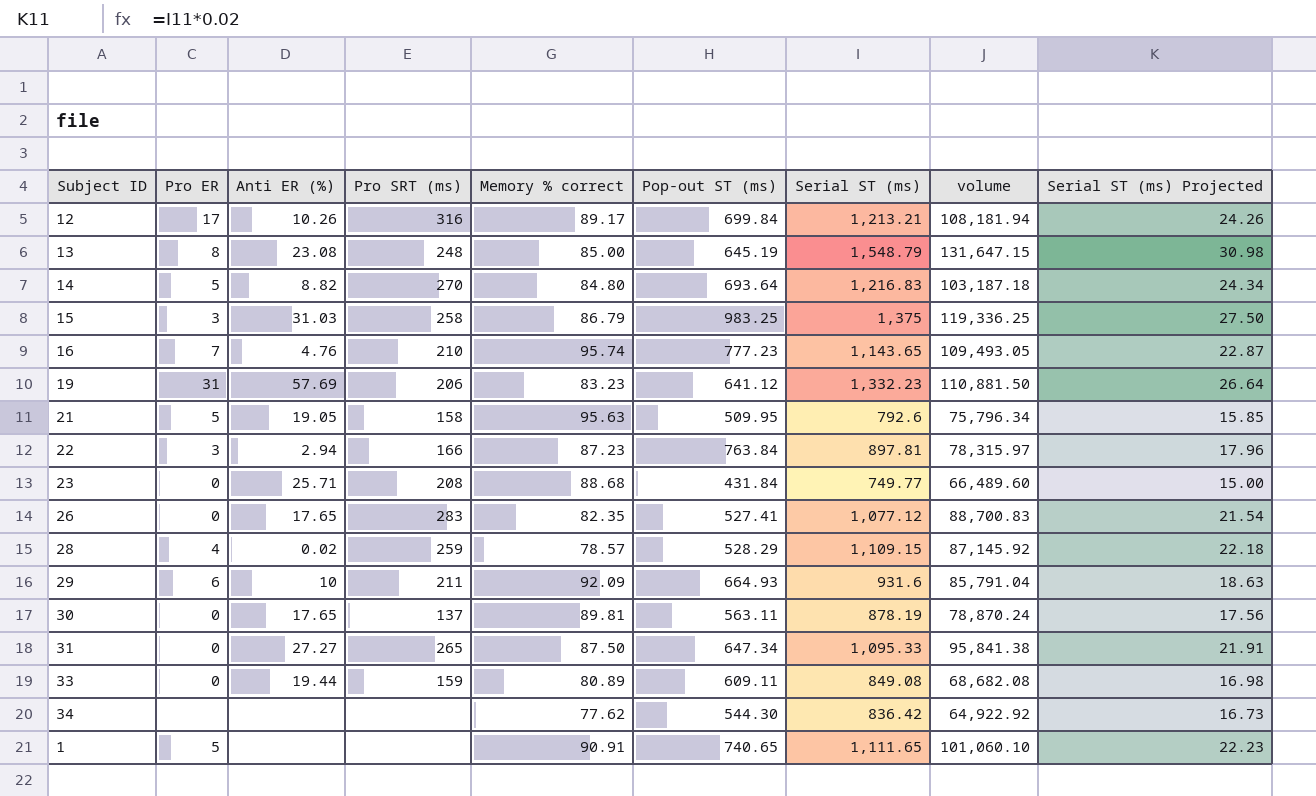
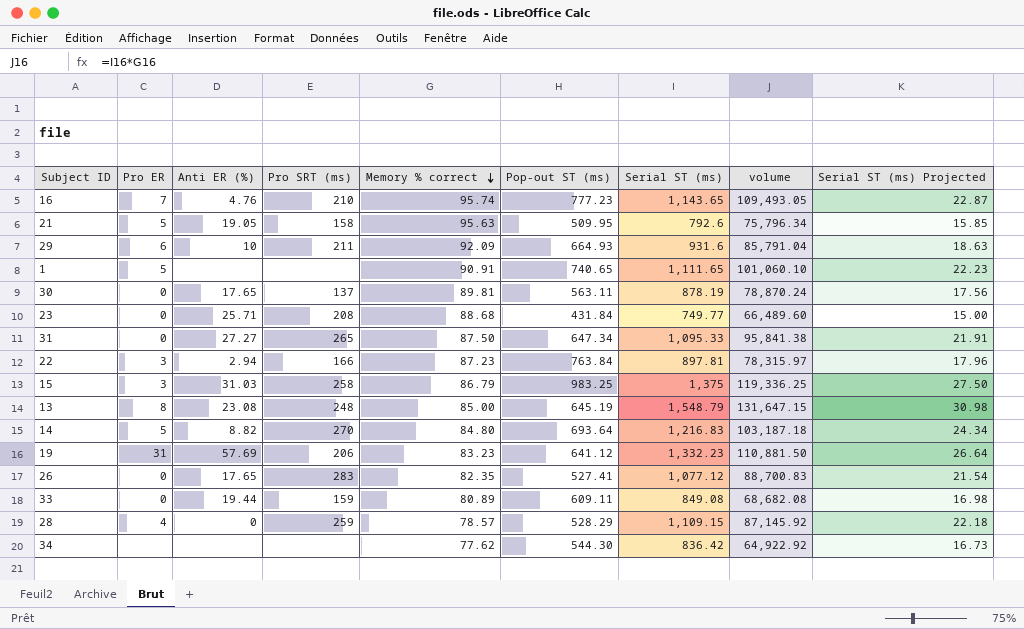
row order: none -> Memory % correct descending
row 12: 17 | 10.26 | 316 | 89.17 | 699.84 | 1,213.21 | 108,181.94 | 24.26 -> none
28 | Anti ER (%): 0.02 -> 0

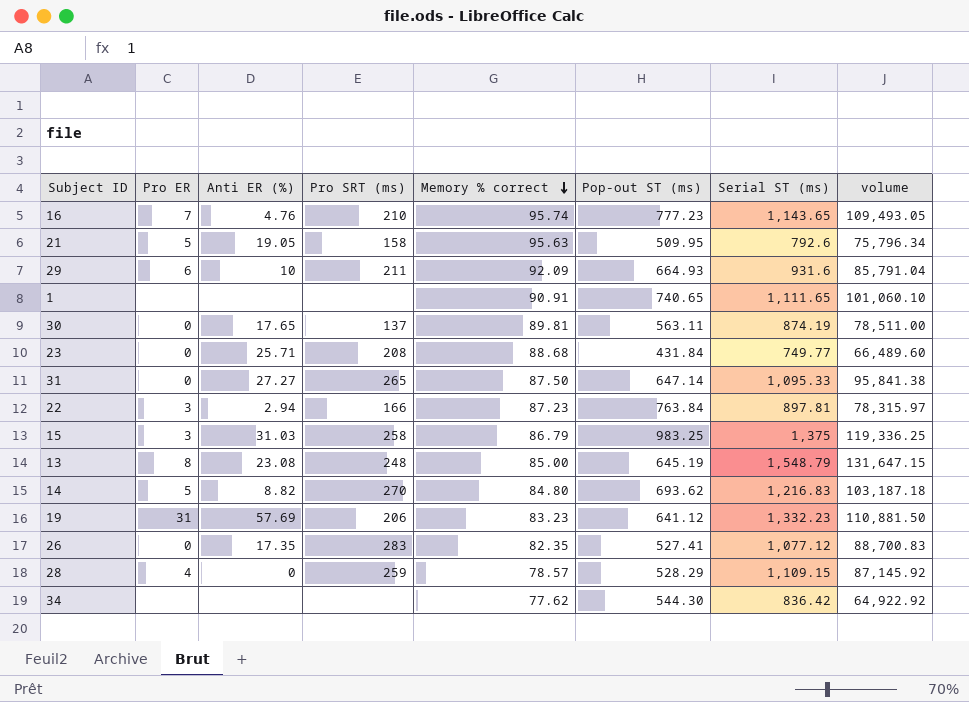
column Serial ST (ms) Projected | formula: [Serial ST (ms)] * 0.02 -> none
row 33: 0 | 19.44 | 159 | 80.89 | 609.11 | 849.08 | 68,682.08 | 16.98 -> none
1 | Pro ER: 5 -> none
30 | Serial ST (ms): 878.19 -> 874.19
30 | volume: 78,870.24 -> 78,511.00
31 | Pop-out ST (ms): 647.34 -> 647.14
14 | Pop-out ST (ms): 693.64 -> 693.62
26 | Anti ER (%): 17.65 -> 17.35

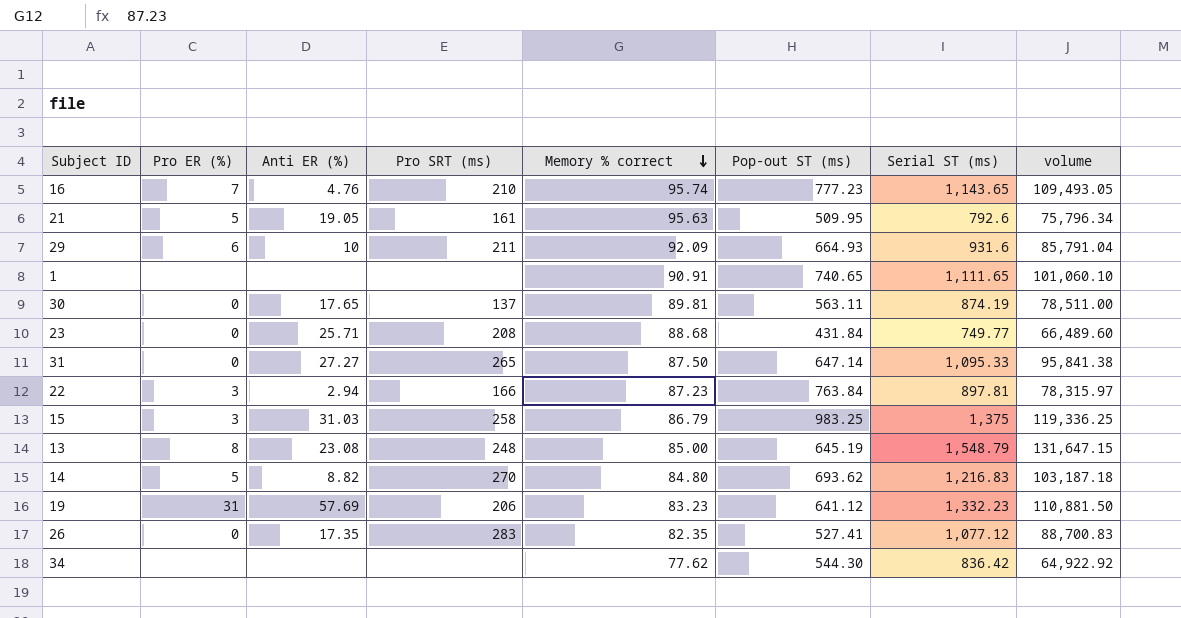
column name: Pro ER -> Pro ER (%)
row 28: 4 | 0 | 259 | 78.57 | 528.29 | 1,109.15 | 87,145.92 -> none
21 | Pro SRT (ms): 158 -> 161

